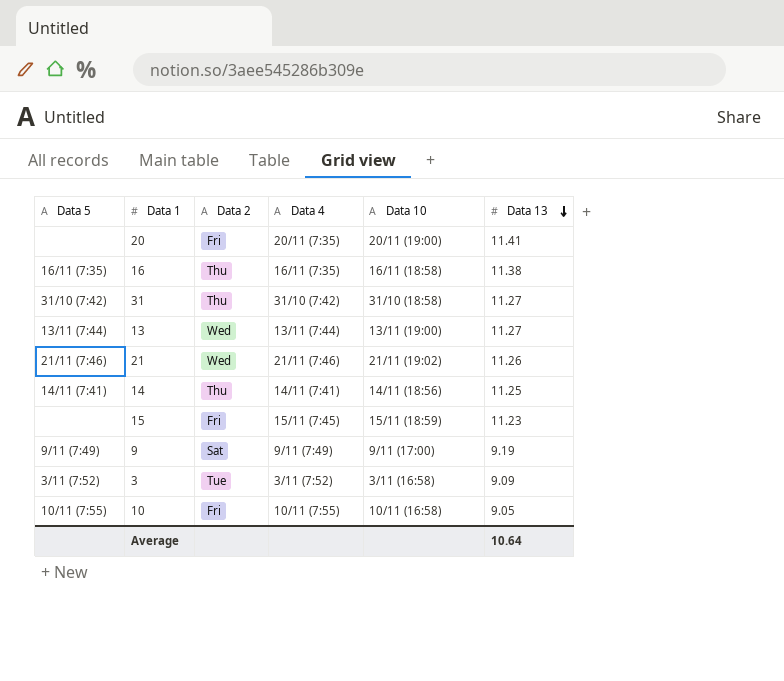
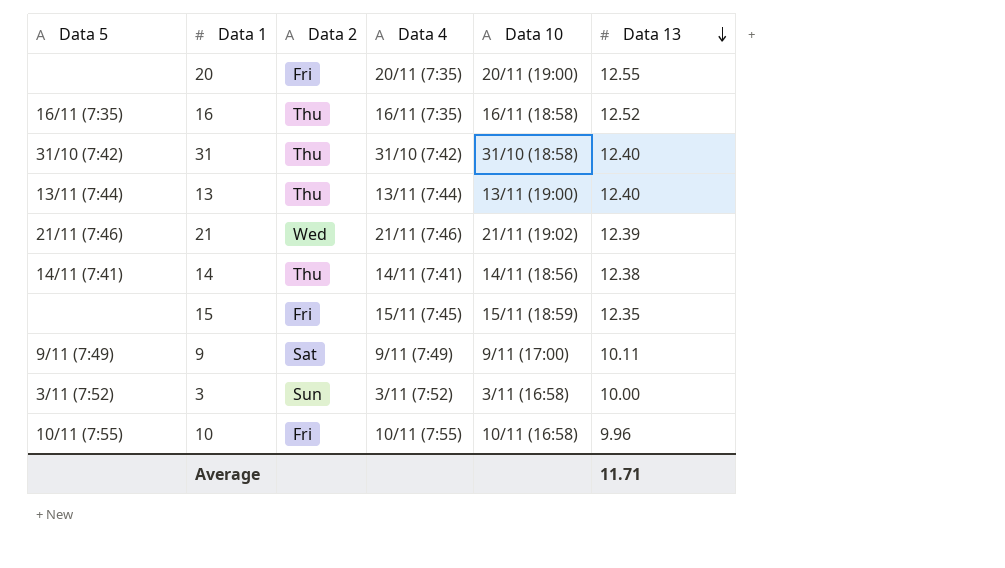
20 | Data 13: 11.41 -> 12.55
16 | Data 13: 11.38 -> 12.52
31 | Data 13: 11.27 -> 12.40
13 | Data 2: Wed -> Thu
13 | Data 13: 11.27 -> 12.40
21 | Data 13: 11.26 -> 12.39
14 | Data 13: 11.25 -> 12.38
15 | Data 13: 11.23 -> 12.35
9 | Data 13: 9.19 -> 10.11
3 | Data 2: Tue -> Sun
3 | Data 13: 9.09 -> 10.00
10 | Data 13: 9.05 -> 9.96
Average | Data 13: 10.64 -> 11.71

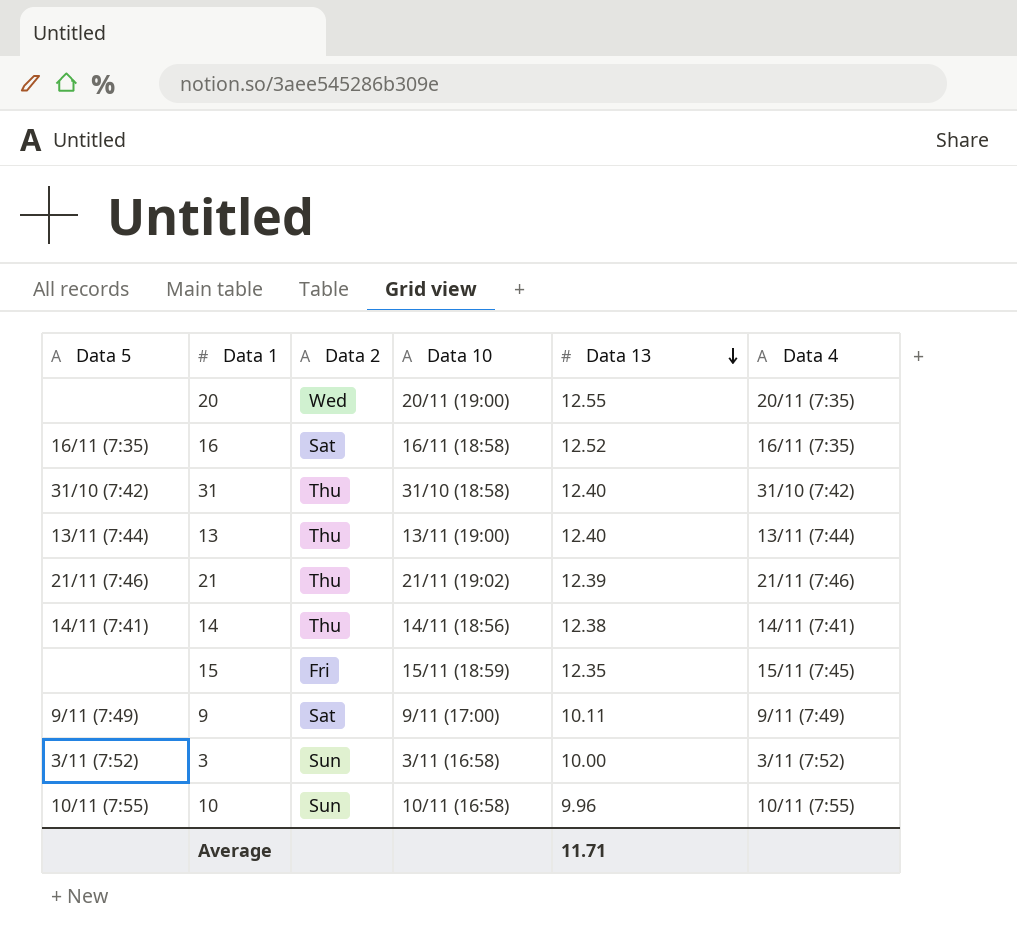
column Data 4 | position: 4 -> 6
20 | Data 2: Fri -> Wed
16 | Data 2: Thu -> Sat
21 | Data 2: Wed -> Thu
10 | Data 2: Fri -> Sun

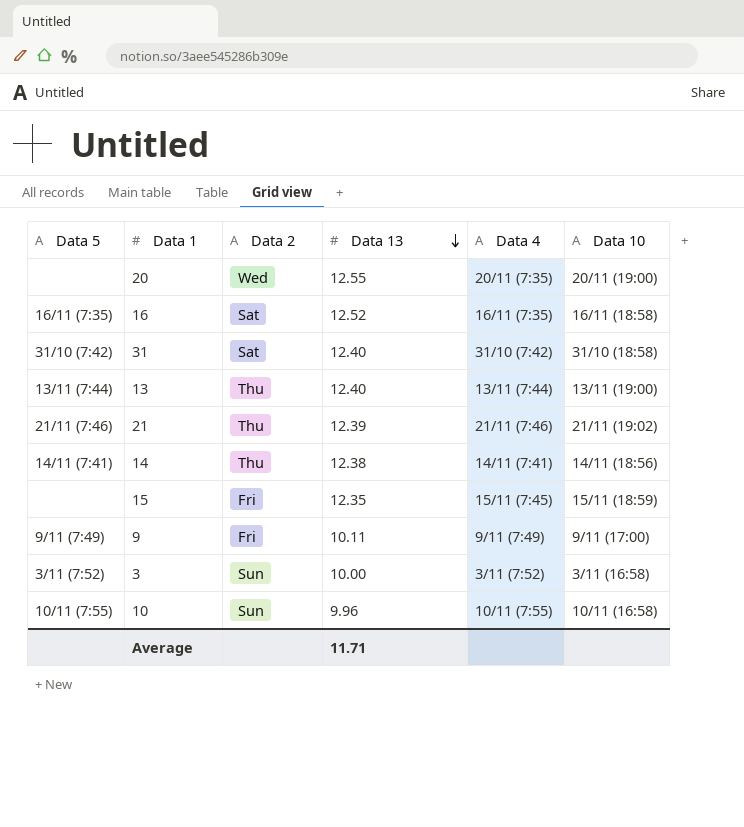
column Data 10 | position: 4 -> 6
31 | Data 2: Thu -> Sat
9 | Data 2: Sat -> Fri

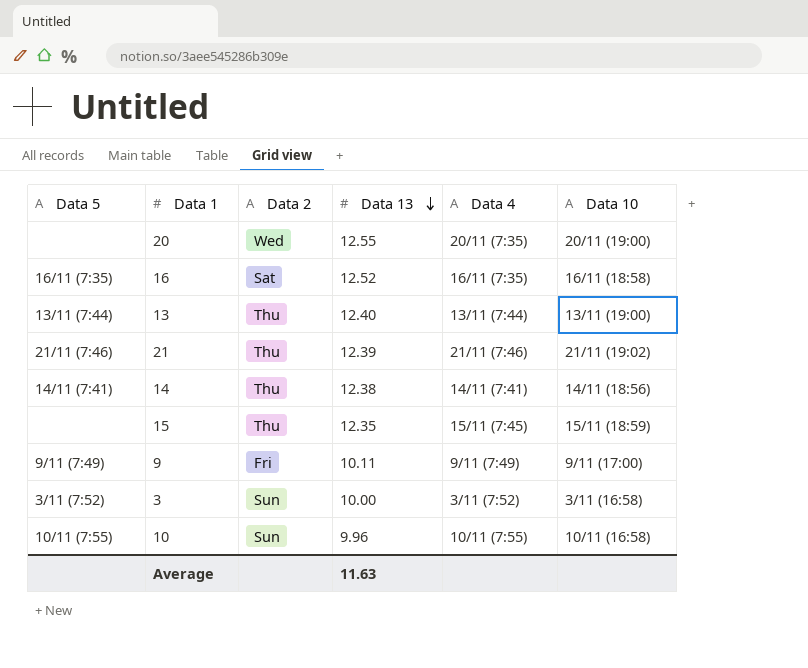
row 31: 31/10 (7:42) | Sat | 12.40 | 31/10 (7:42) | 31/10 (18:58) -> none
15 | Data 2: Fri -> Thu
Average | Data 13: 11.71 -> 11.63

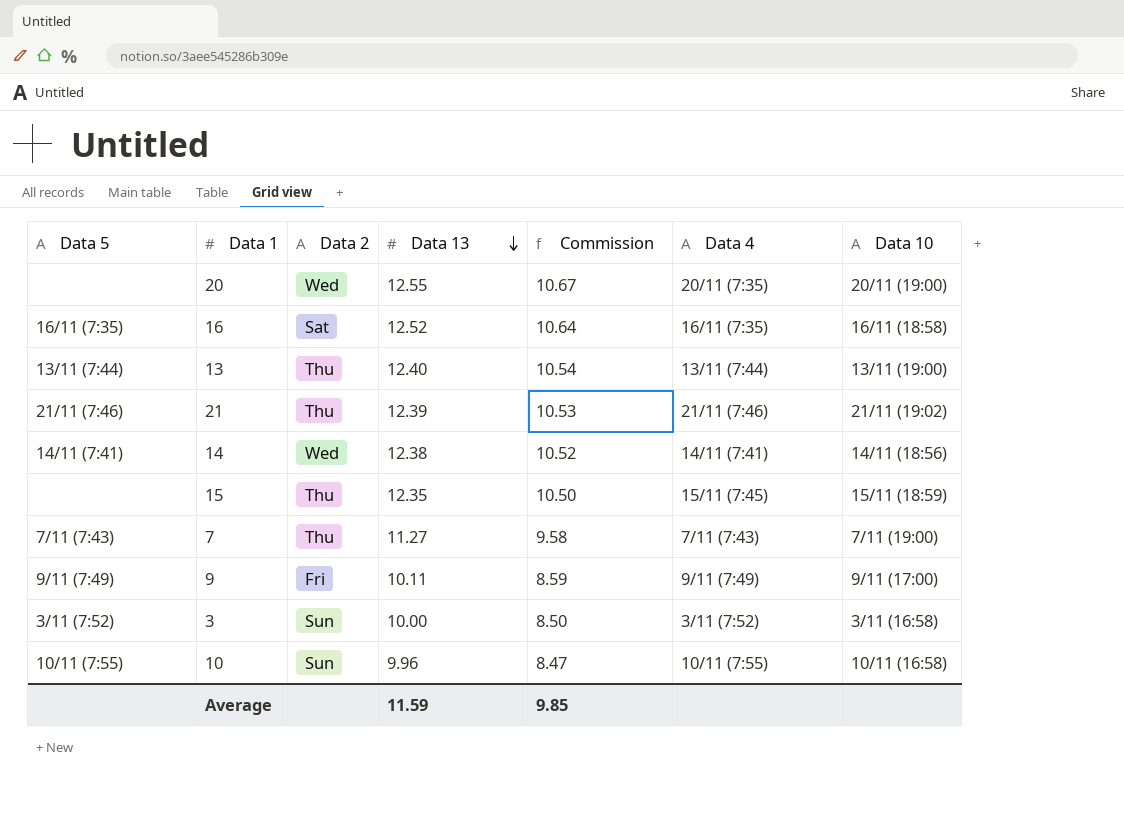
column Commission | formula: none -> [Data 13] * 0.85
14 | Data 2: Thu -> Wed
row 7: none -> 7/11 (7:43) | Thu | 11.27 | 9.58 | 7/11 (7:43) | 7/11 (19:00)
Average | Data 13: 11.63 -> 11.59

